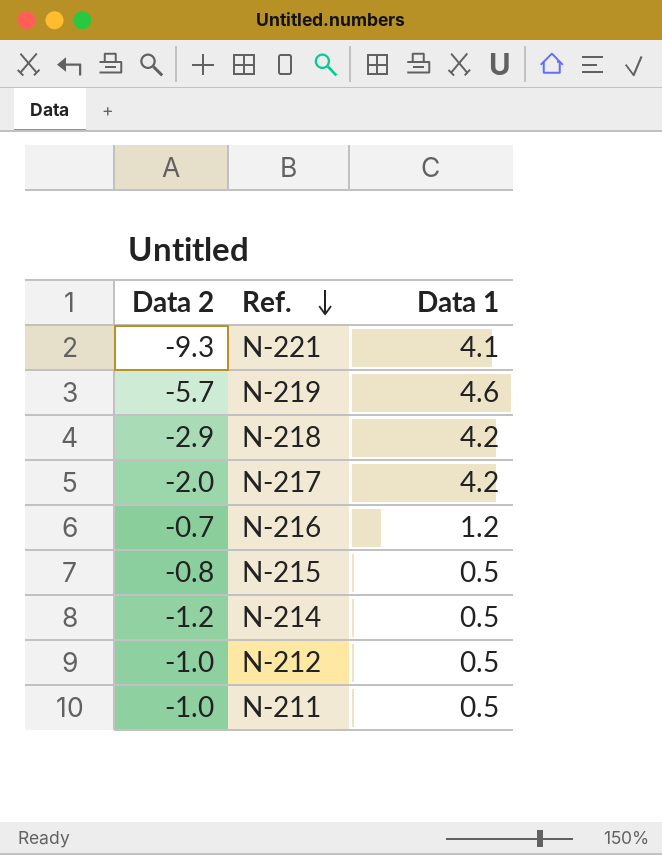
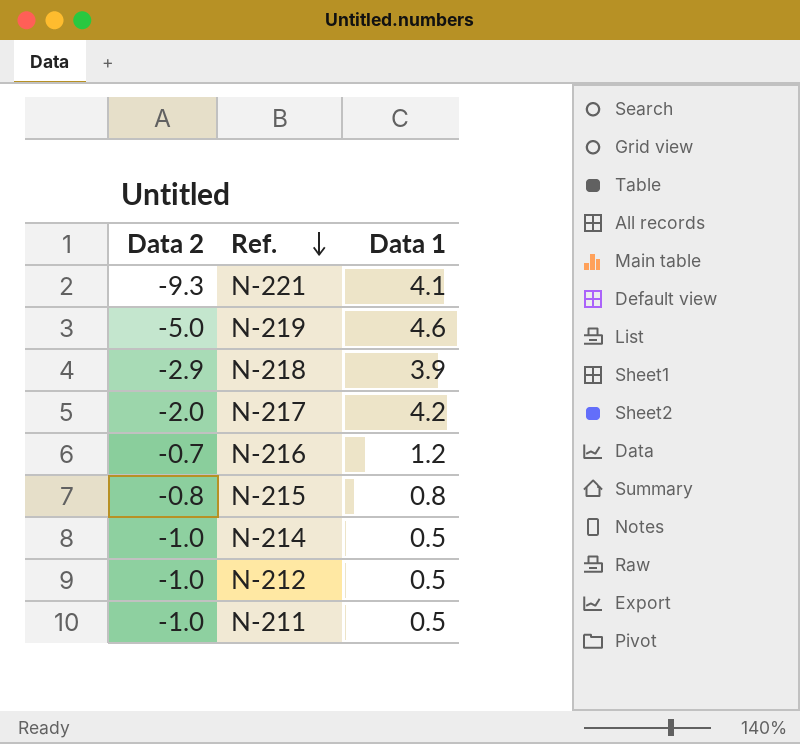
N-219 | Data 2: -5.7 -> -5.0
N-218 | Data 1: 4.2 -> 3.9
N-215 | Data 1: 0.5 -> 0.8
N-214 | Data 2: -1.2 -> -1.0

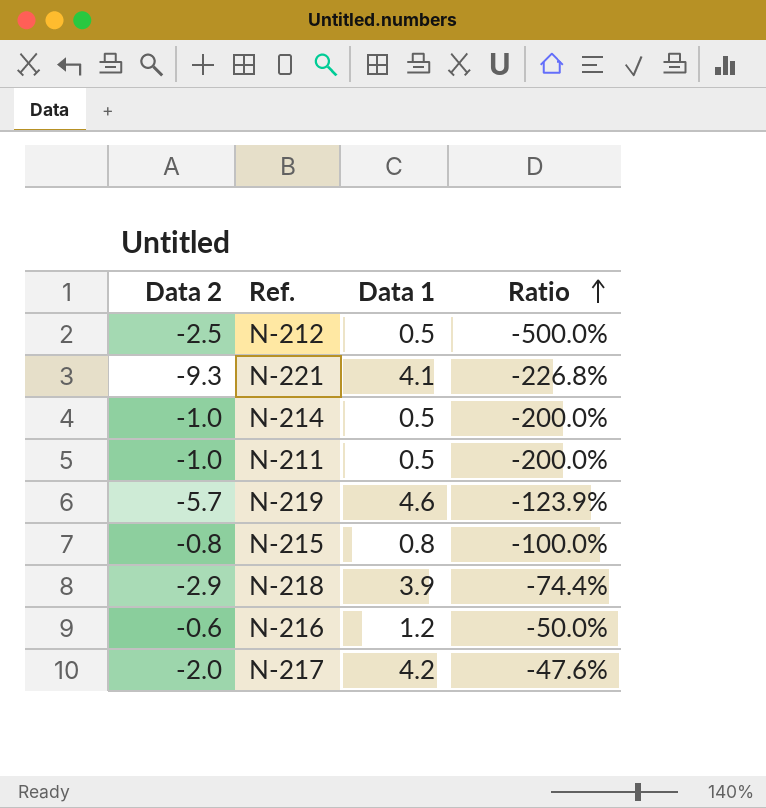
row order: Ref. descending -> Ratio ascending
column Ratio | formula: none -> [Data 2] / [Data 1]
N-212 | Data 2: -1.0 -> -2.5
N-219 | Data 2: -5.0 -> -5.7
N-216 | Data 2: -0.7 -> -0.6

